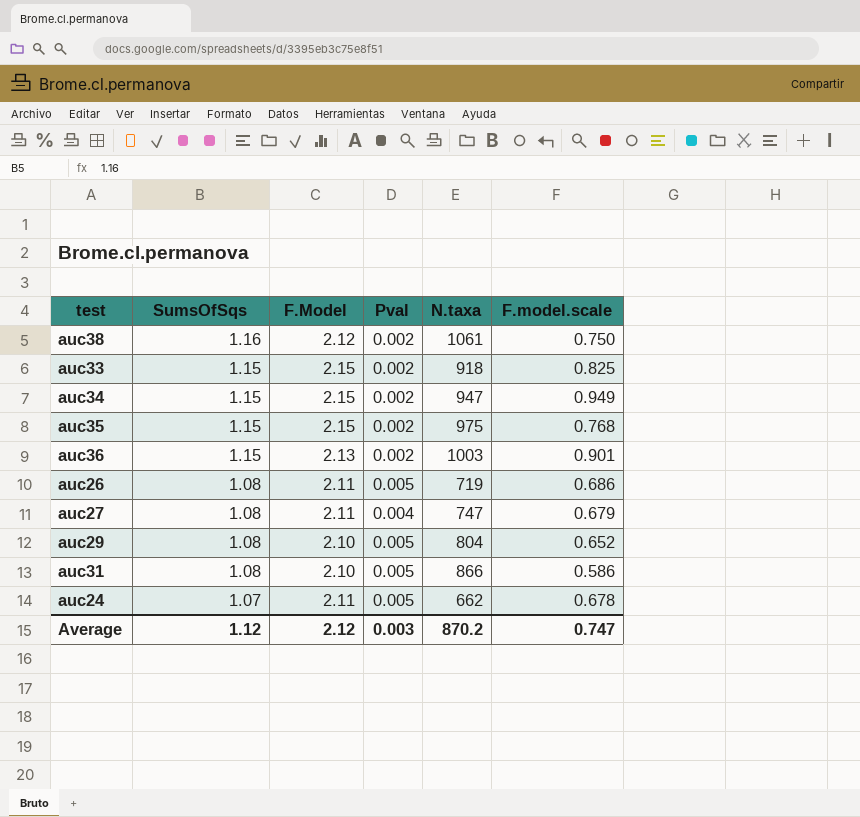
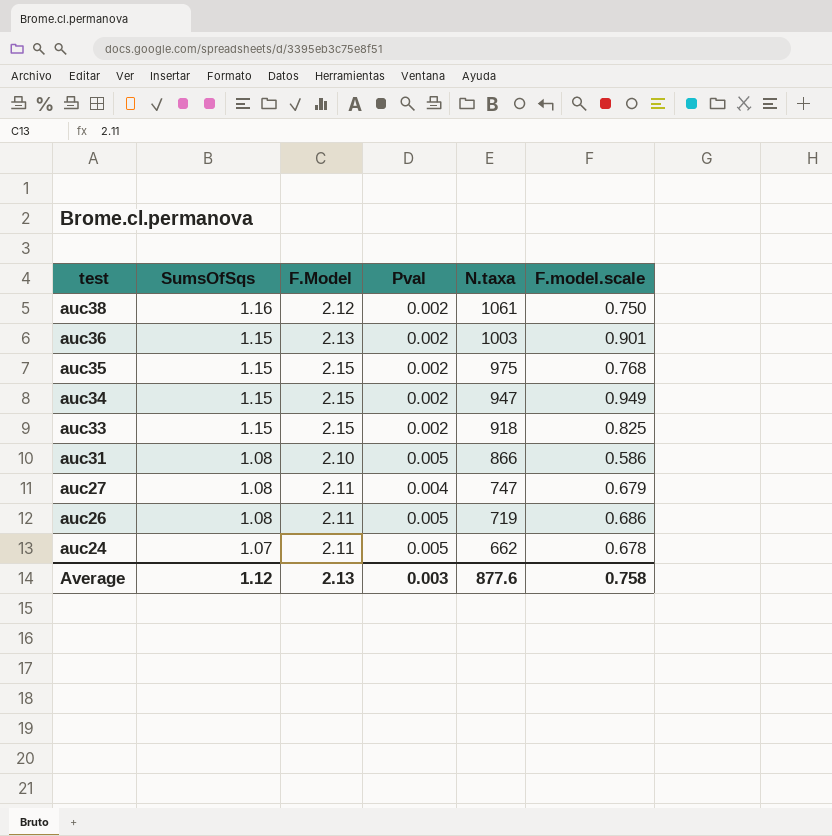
row order: SumsOfSqs descending -> test descending
row auc29: 1.08 | 2.10 | 0.005 | 804 | 0.652 -> none
Average | F.Model: 2.12 -> 2.13
Average | N.taxa: 870.2 -> 877.6
Average | F.model.scale: 0.747 -> 0.758

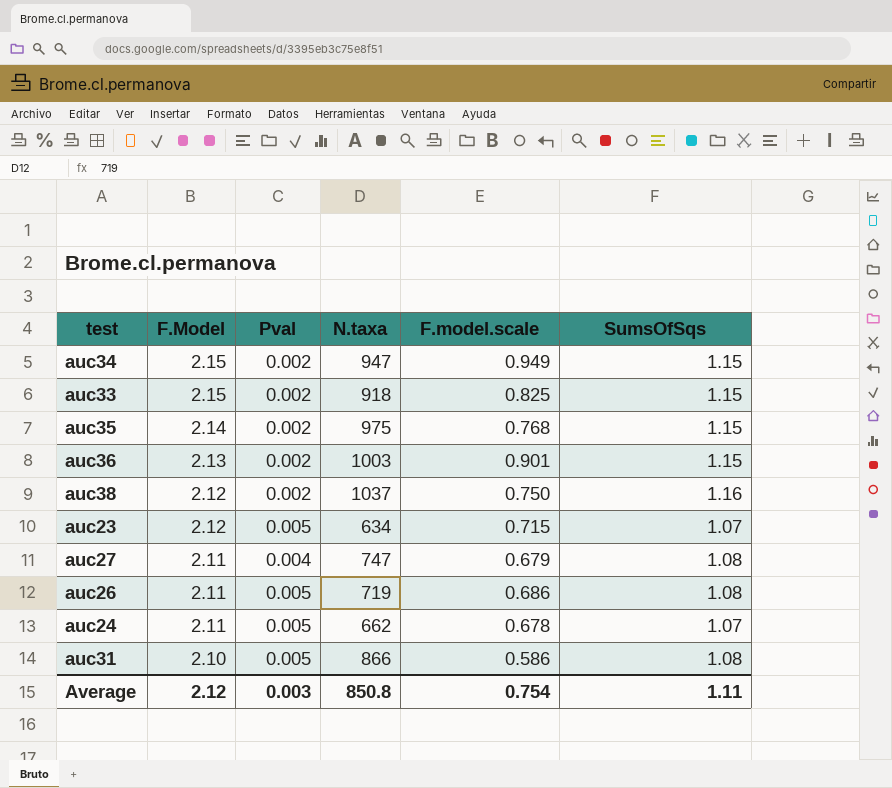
row order: test descending -> F.Model descending
column SumsOfSqs | position: 2 -> 6
auc35 | F.Model: 2.15 -> 2.14
auc38 | N.taxa: 1061 -> 1037
row auc23: none -> 2.12 | 0.005 | 634 | 0.715 | 1.07
Average | F.Model: 2.13 -> 2.12
Average | N.taxa: 877.6 -> 850.8
Average | F.model.scale: 0.758 -> 0.754
Average | SumsOfSqs: 1.12 -> 1.11

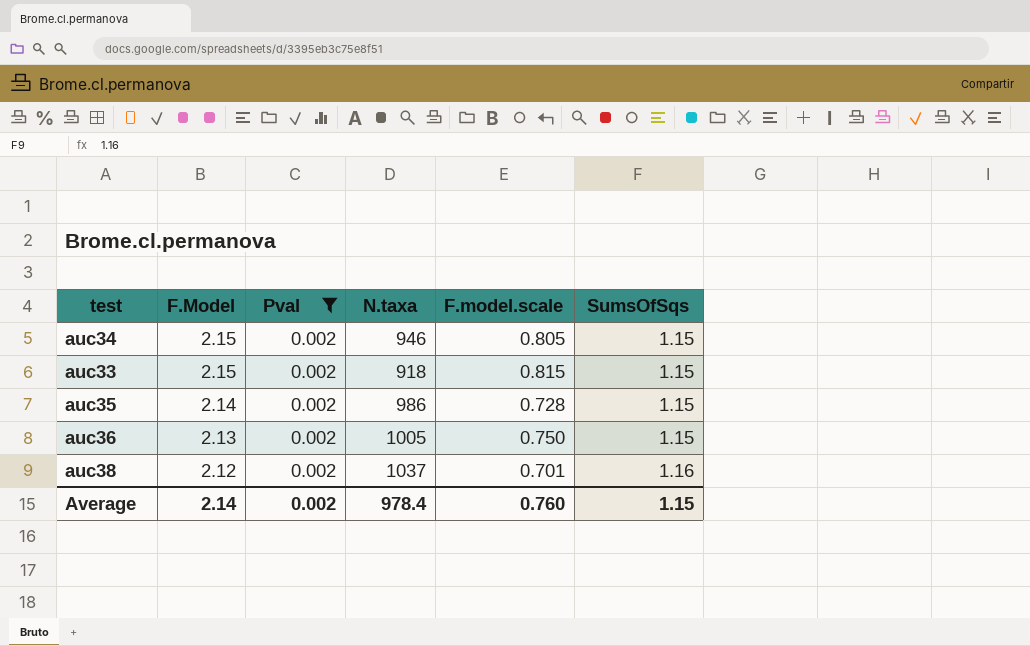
filter: none -> Pval = 0.002
auc34 | N.taxa: 947 -> 946
auc34 | F.model.scale: 0.949 -> 0.805
auc33 | F.model.scale: 0.825 -> 0.815
auc35 | N.taxa: 975 -> 986
auc35 | F.model.scale: 0.768 -> 0.728
auc36 | N.taxa: 1003 -> 1005
auc36 | F.model.scale: 0.901 -> 0.750
auc38 | F.model.scale: 0.750 -> 0.701
Average | F.Model: 2.12 -> 2.14
Average | Pval: 0.003 -> 0.002
Average | N.taxa: 850.8 -> 978.4
Average | F.model.scale: 0.754 -> 0.760
Average | SumsOfSqs: 1.11 -> 1.15

